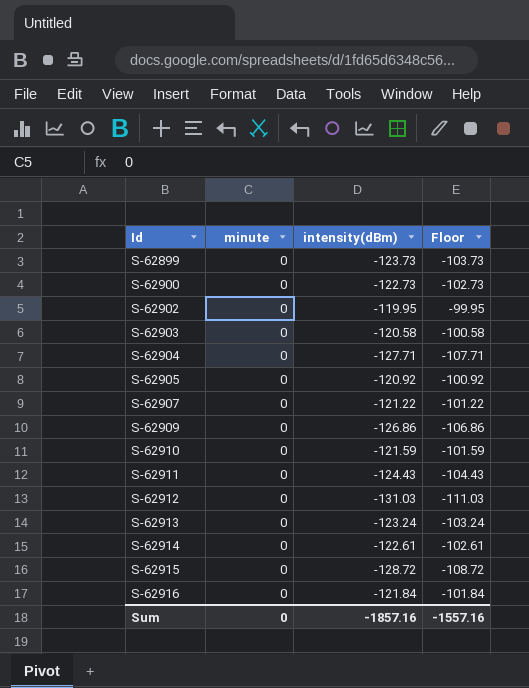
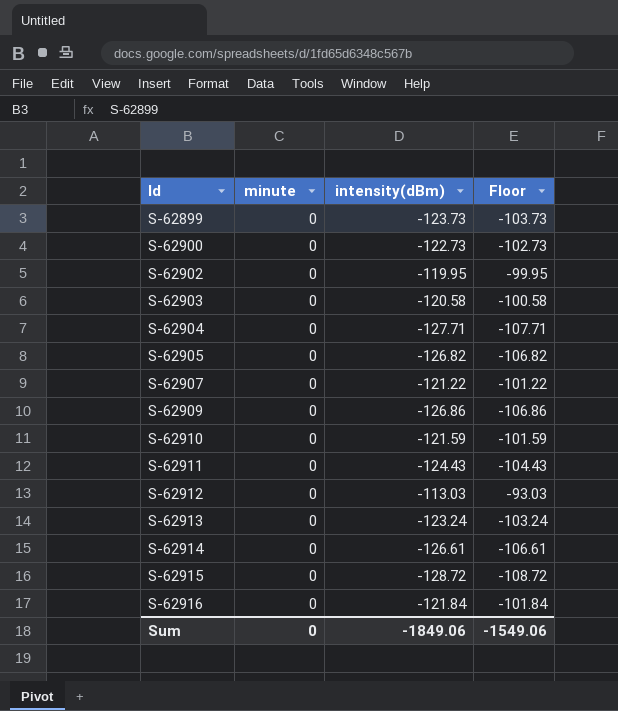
S-62905 | intensity(dBm): -120.92 -> -126.82
S-62905 | Floor: -100.92 -> -106.82
S-62912 | intensity(dBm): -131.03 -> -113.03
S-62912 | Floor: -111.03 -> -93.03
S-62914 | intensity(dBm): -122.61 -> -126.61
S-62914 | Floor: -102.61 -> -106.61
Sum | intensity(dBm): -1857.16 -> -1849.06
Sum | Floor: -1557.16 -> -1549.06

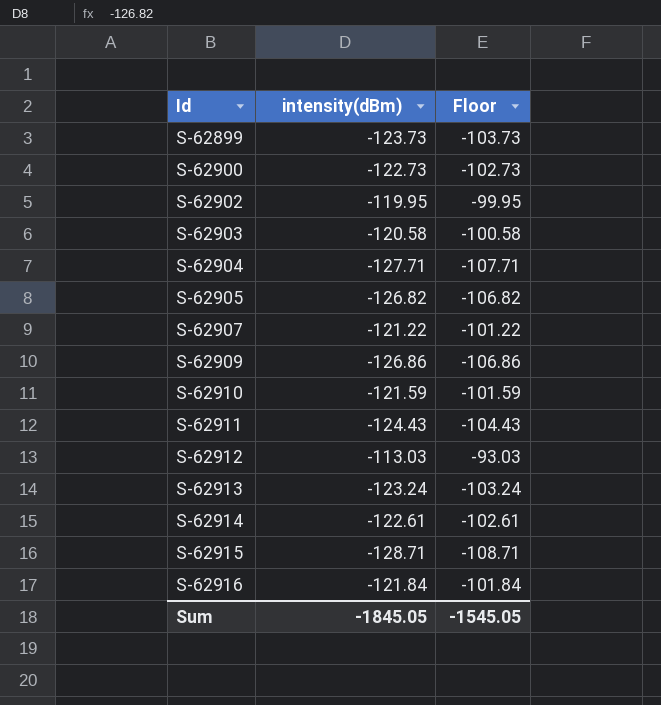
column minute | position: 2 -> none
S-62914 | intensity(dBm): -126.61 -> -122.61
S-62914 | Floor: -106.61 -> -102.61
S-62915 | intensity(dBm): -128.72 -> -128.71
S-62915 | Floor: -108.72 -> -108.71
Sum | intensity(dBm): -1849.06 -> -1845.05
Sum | Floor: -1549.06 -> -1545.05

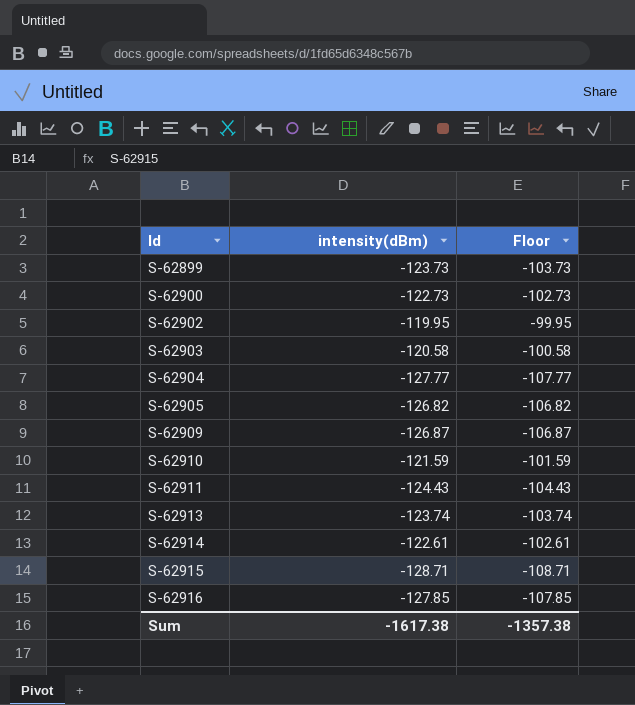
row S-62907: -121.22 | -101.22 -> none
row S-62912: -113.03 | -93.03 -> none
S-62904 | intensity(dBm): -127.71 -> -127.77
S-62904 | Floor: -107.71 -> -107.77
S-62909 | intensity(dBm): -126.86 -> -126.87
S-62909 | Floor: -106.86 -> -106.87
S-62913 | intensity(dBm): -123.24 -> -123.74
S-62913 | Floor: -103.24 -> -103.74
S-62916 | intensity(dBm): -121.84 -> -127.85
S-62916 | Floor: -101.84 -> -107.85
Sum | intensity(dBm): -1845.05 -> -1617.38
Sum | Floor: -1545.05 -> -1357.38

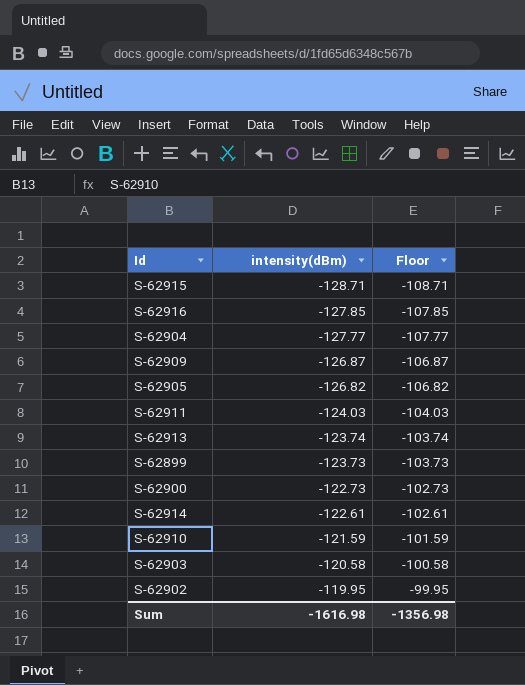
row order: Id ascending -> intensity(dBm) ascending
S-62911 | intensity(dBm): -124.43 -> -124.03
S-62911 | Floor: -104.43 -> -104.03
Sum | intensity(dBm): -1617.38 -> -1616.98
Sum | Floor: -1357.38 -> -1356.98

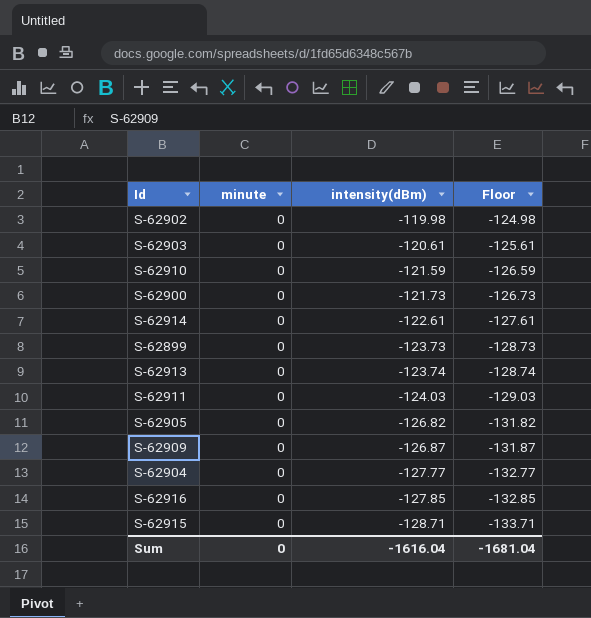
row order: intensity(dBm) ascending -> intensity(dBm) descending
column minute | position: none -> 2
column Floor | formula: [intensity(dBm)] + 20 -> [intensity(dBm)] - 5
S-62902 | intensity(dBm): -119.95 -> -119.98
S-62903 | intensity(dBm): -120.58 -> -120.61
S-62900 | intensity(dBm): -122.73 -> -121.73
Sum | intensity(dBm): -1616.98 -> -1616.04
Sum | Floor: -1356.98 -> -1681.04

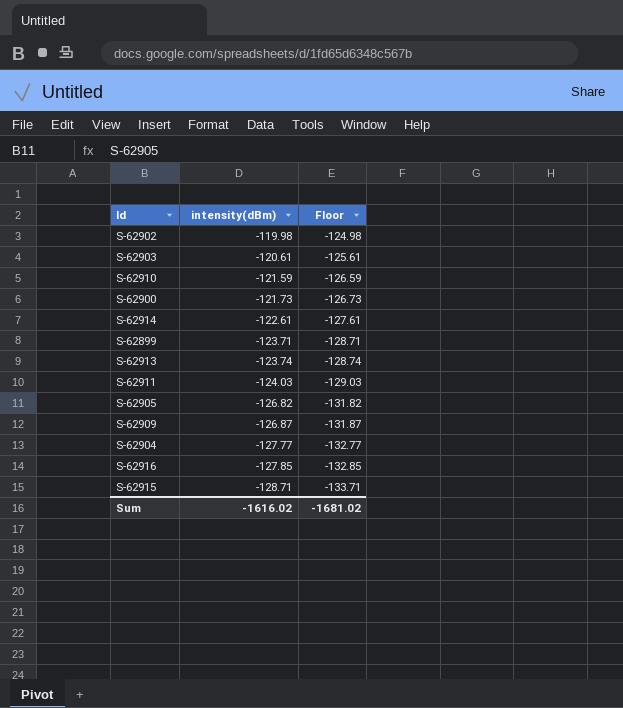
column minute | position: 2 -> none
S-62899 | intensity(dBm): -123.73 -> -123.71
S-62899 | Floor: -128.73 -> -128.71
Sum | intensity(dBm): -1616.04 -> -1616.02
Sum | Floor: -1681.04 -> -1681.02

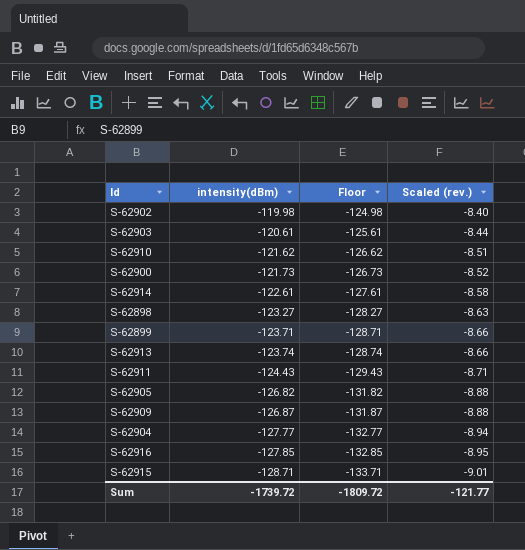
column Scaled (rev.) | formula: none -> [intensity(dBm)] * 0.07
S-62910 | intensity(dBm): -121.59 -> -121.62
S-62910 | Floor: -126.59 -> -126.62
row S-62898: none -> -123.27 | -128.27 | -8.63
S-62911 | intensity(dBm): -124.03 -> -124.43
S-62911 | Floor: -129.03 -> -129.43
Sum | intensity(dBm): -1616.02 -> -1739.72
Sum | Floor: -1681.02 -> -1809.72

